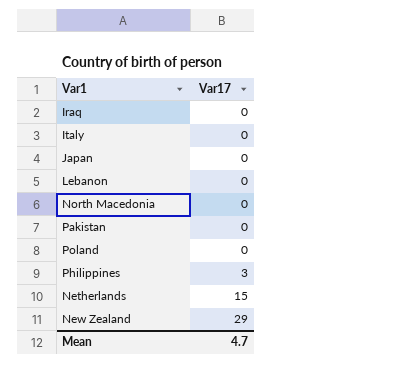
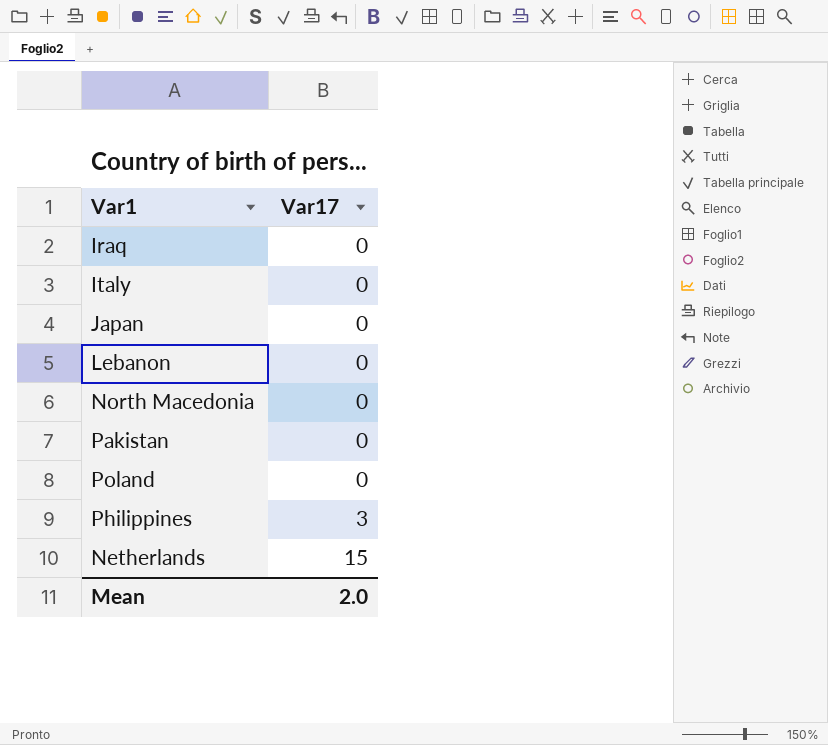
row New Zealand: 29 -> none
Mean | Var17: 4.7 -> 2.0

